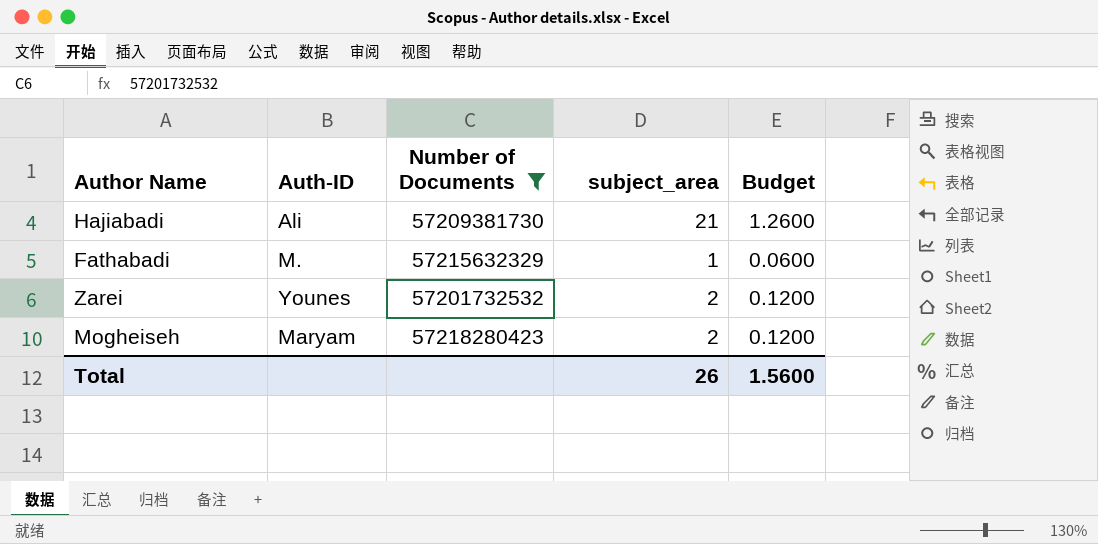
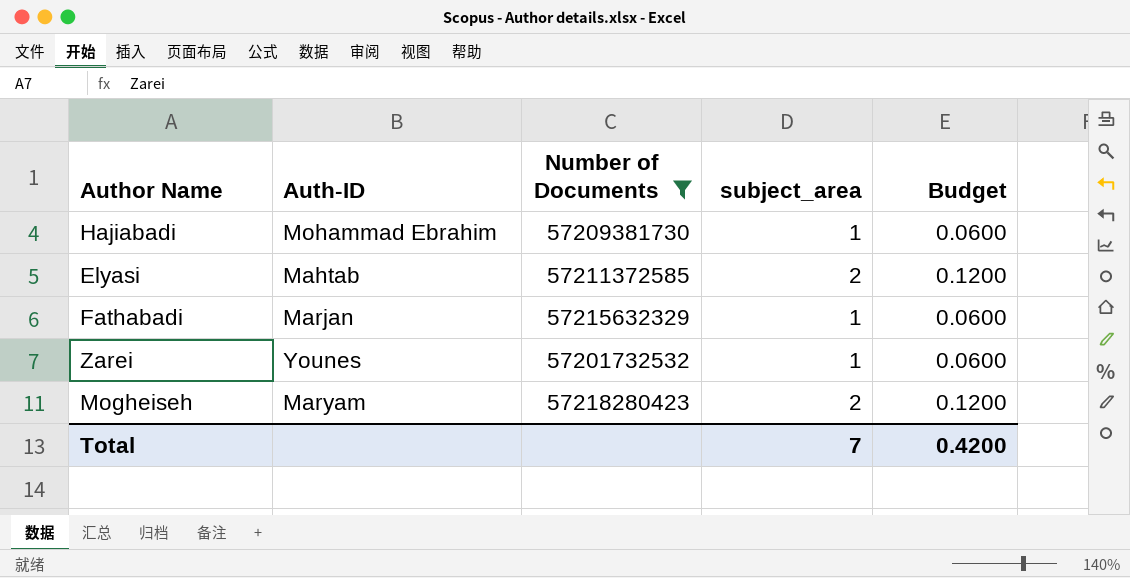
Hajiabadi | Auth-ID: Ali -> Mohammad Ebrahim
Hajiabadi | subject_area: 21 -> 1
Hajiabadi | Budget: 1.2600 -> 0.0600
row Elyasi: none -> Mahtab | 57211372585 | 2 | 0.1200
Fathabadi | Auth-ID: M. -> Marjan
Zarei | subject_area: 2 -> 1
Zarei | Budget: 0.1200 -> 0.0600
Total | subject_area: 26 -> 7
Total | Budget: 1.5600 -> 0.4200

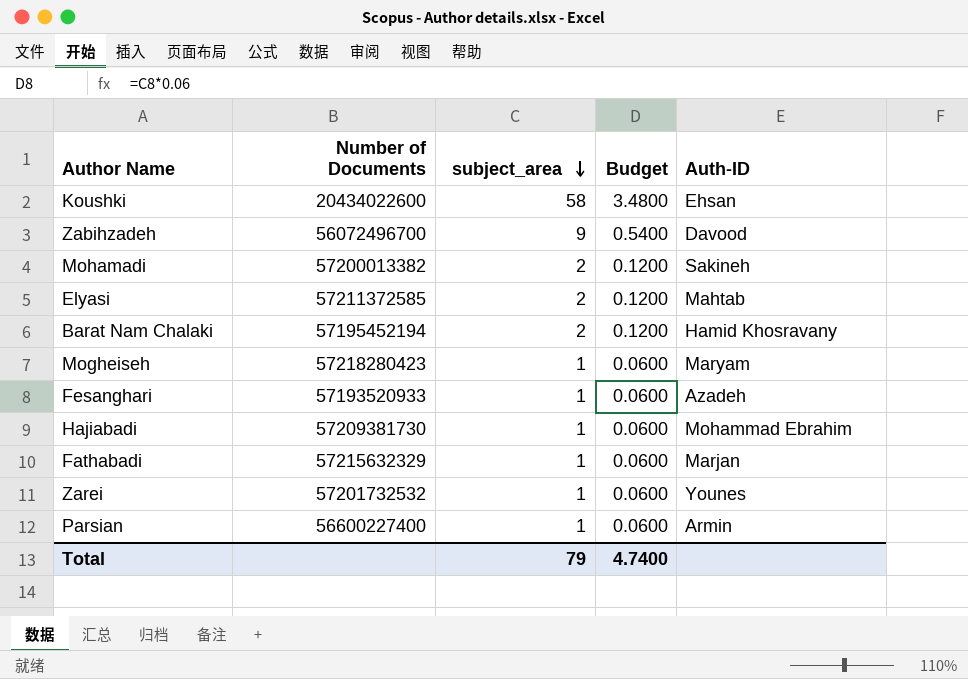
filter: Number of Documents >= 57201732532 -> none
row order: none -> subject_area descending
column Auth-ID | position: 2 -> 5
Mogheiseh | subject_area: 2 -> 1
Mogheiseh | Budget: 0.1200 -> 0.0600
Total | subject_area: 7 -> 79
Total | Budget: 0.4200 -> 4.7400

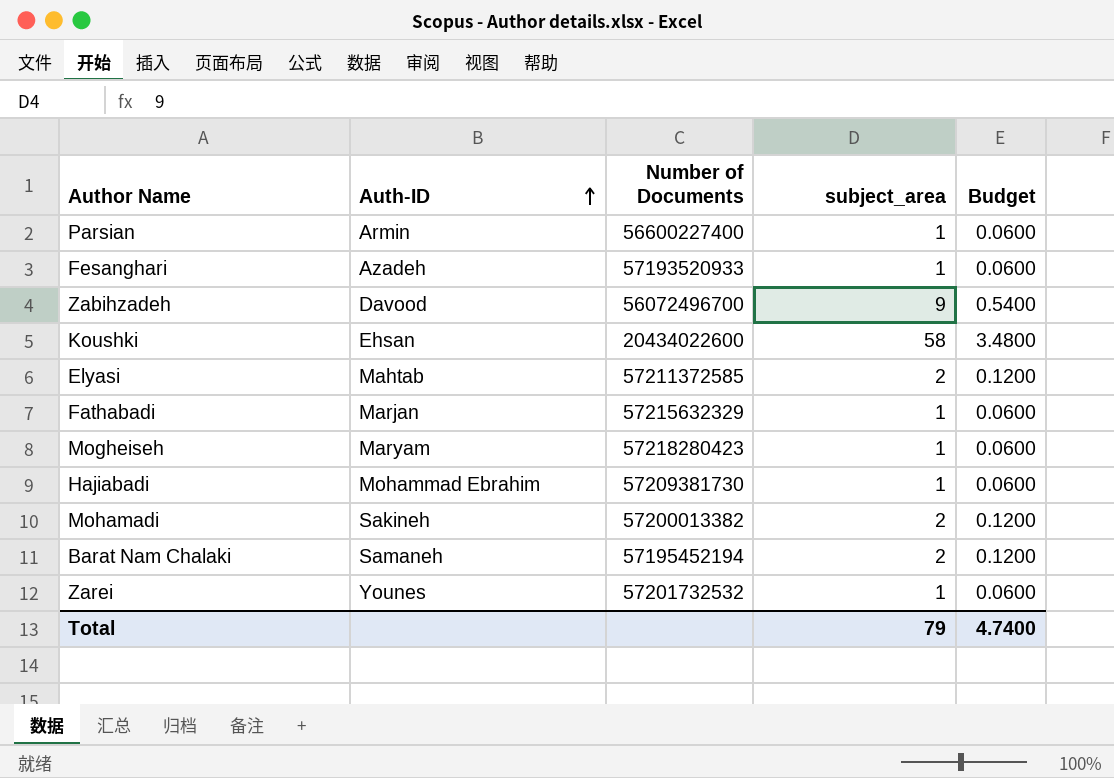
row order: subject_area descending -> Auth-ID ascending
column Auth-ID | position: 5 -> 2
Barat Nam Chalaki | Auth-ID: Hamid Khosravany -> Samaneh

